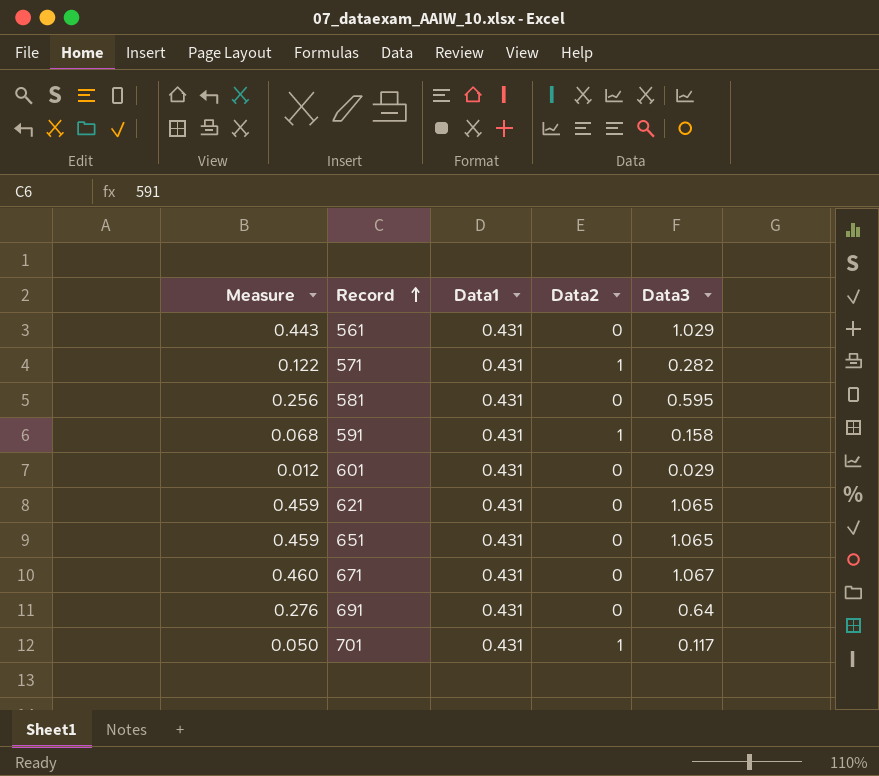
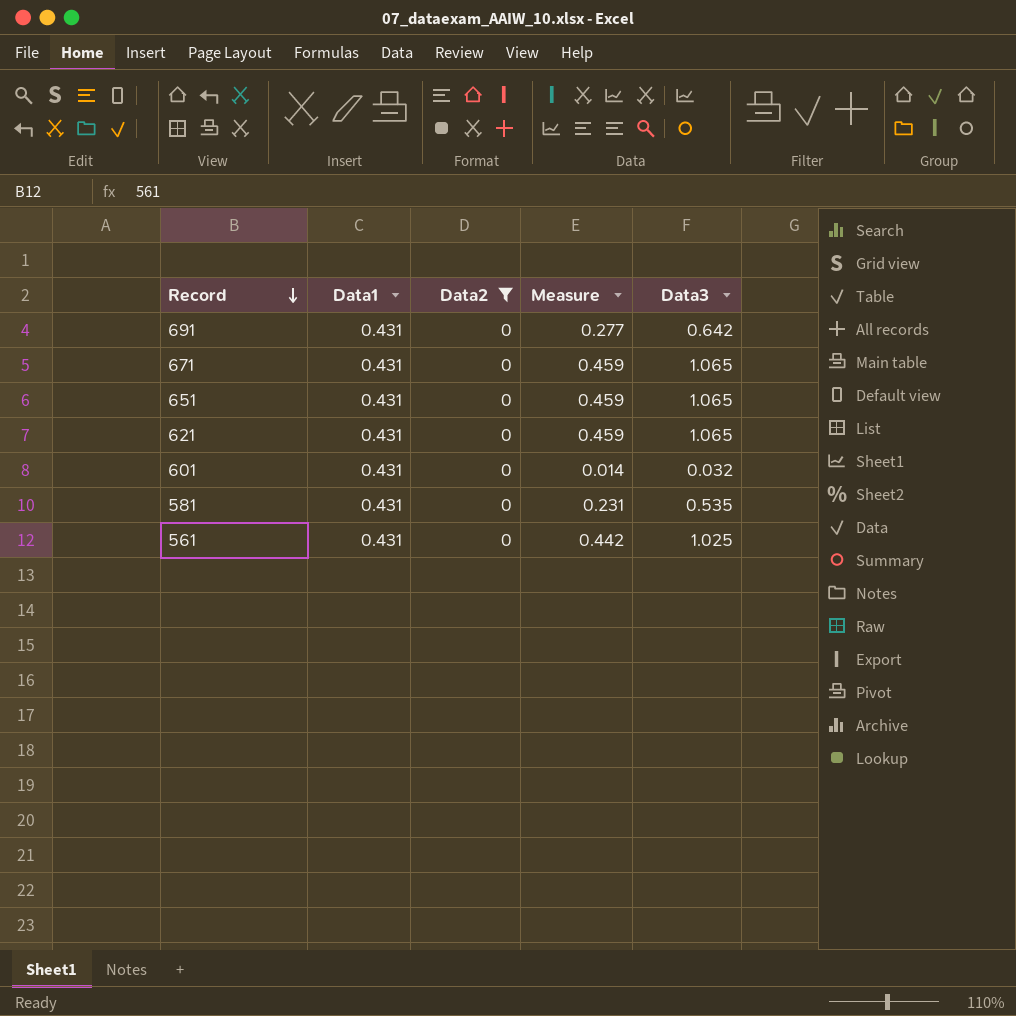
filter: none -> Data2 = 0
row order: Record ascending -> Record descending
column Measure | position: 1 -> 4
691 | Measure: 0.276 -> 0.277
691 | Data3: 0.64 -> 0.642
671 | Measure: 0.460 -> 0.459
671 | Data3: 1.067 -> 1.065
601 | Measure: 0.012 -> 0.014
601 | Data3: 0.029 -> 0.032
581 | Measure: 0.256 -> 0.231
581 | Data3: 0.595 -> 0.535
561 | Measure: 0.443 -> 0.442
561 | Data3: 1.029 -> 1.025

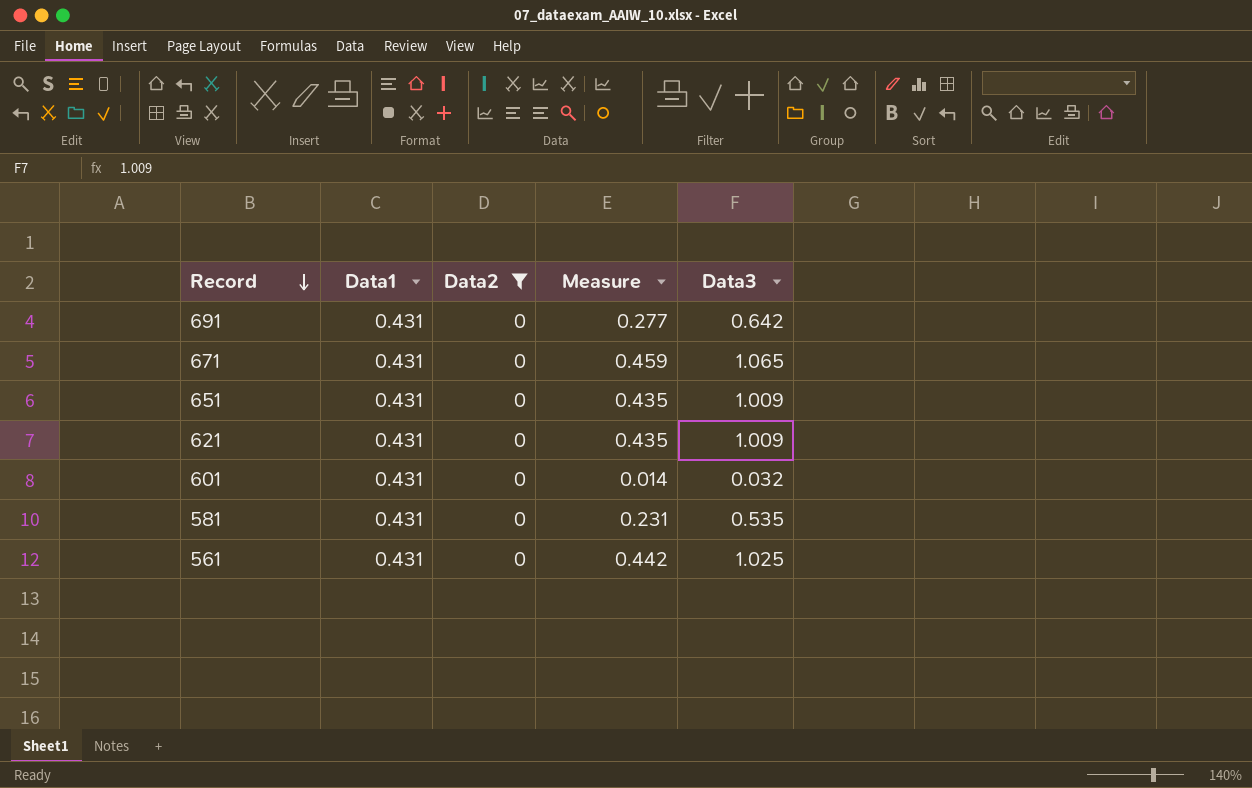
651 | Measure: 0.459 -> 0.435
651 | Data3: 1.065 -> 1.009
621 | Measure: 0.459 -> 0.435
621 | Data3: 1.065 -> 1.009

